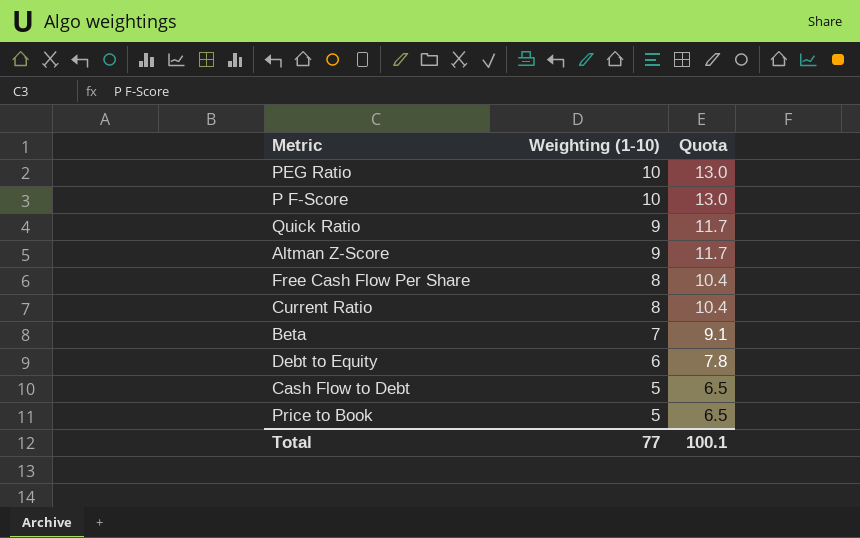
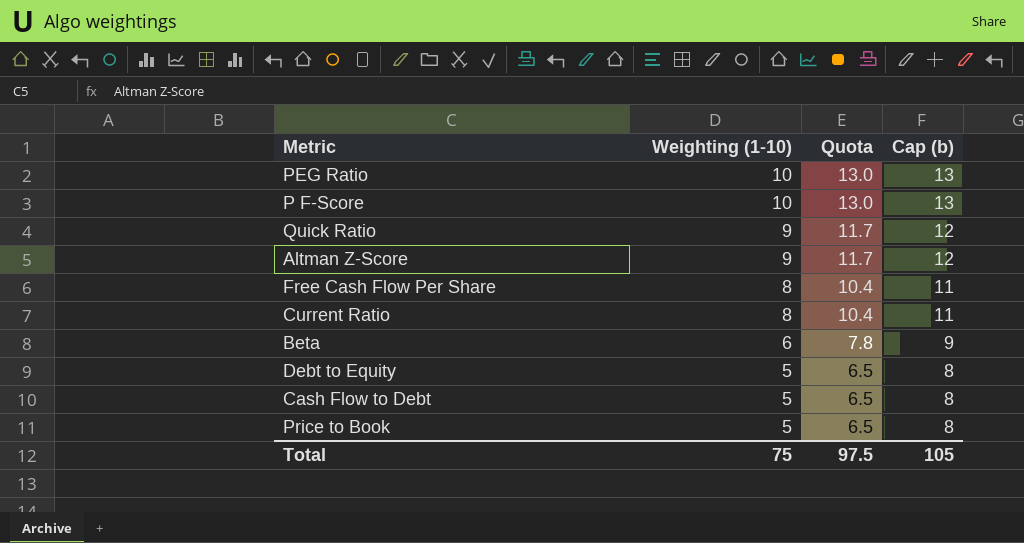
column Cap (b) | formula: none -> [Weighting (1-10)] + 3
Beta | Weighting (1-10): 7 -> 6
Beta | Quota: 9.1 -> 7.8
Debt to Equity | Weighting (1-10): 6 -> 5
Debt to Equity | Quota: 7.8 -> 6.5
Total | Weighting (1-10): 77 -> 75
Total | Quota: 100.1 -> 97.5

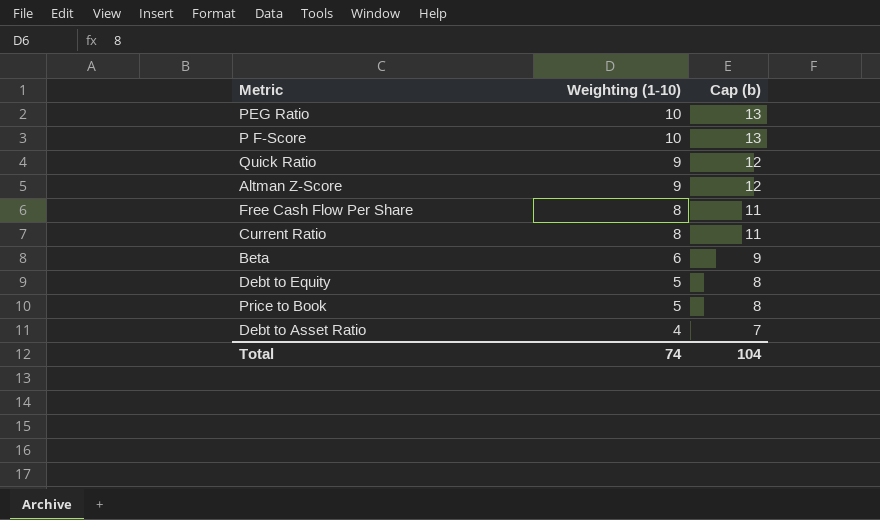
column Quota | formula: [Weighting (1-10)] * 1.3 -> none
row Cash Flow to Debt: 5 | 6.5 | 8 -> none
row Debt to Asset Ratio: none -> 4 | 7
Total | Weighting (1-10): 75 -> 74
Total | Cap (b): 105 -> 104

